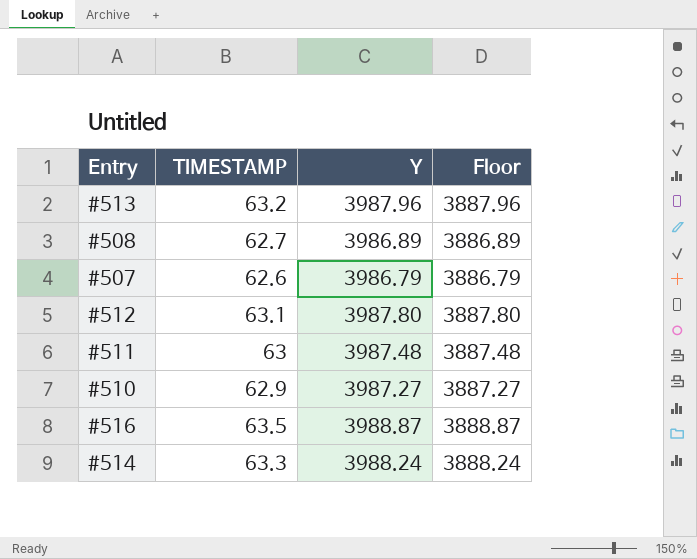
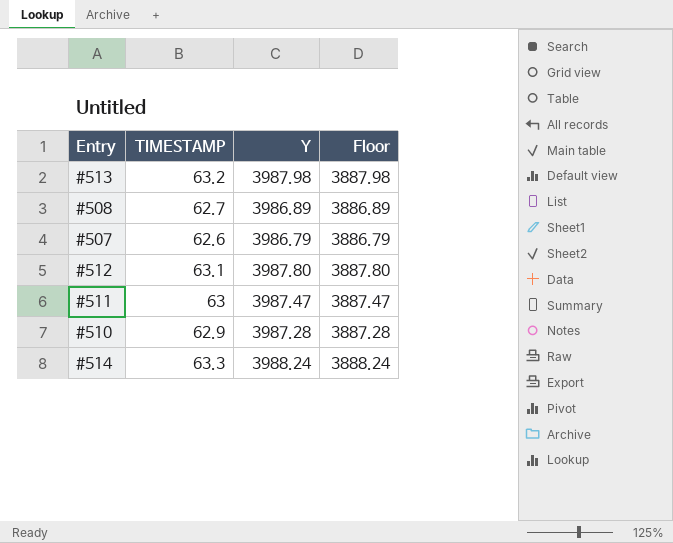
row #516: 63.5 | 3988.87 | 3888.87 -> none
#513 | Y: 3987.96 -> 3987.98
#513 | Floor: 3887.96 -> 3887.98
#511 | Y: 3987.48 -> 3987.47
#511 | Floor: 3887.48 -> 3887.47
#510 | Y: 3987.27 -> 3987.28
#510 | Floor: 3887.27 -> 3887.28

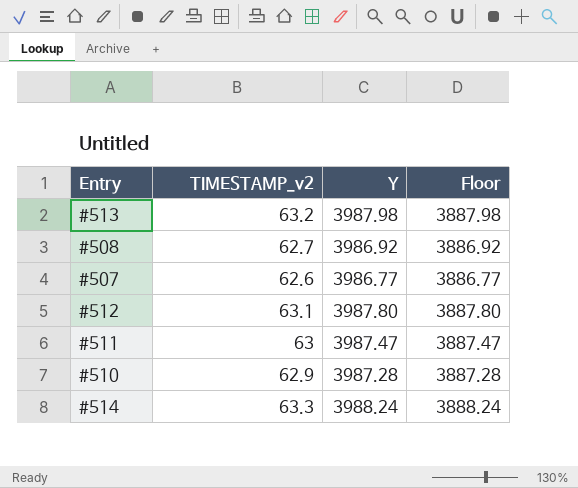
column name: TIMESTAMP -> TIMESTAMP_v2
#508 | Y: 3986.89 -> 3986.92
#508 | Floor: 3886.89 -> 3886.92
#507 | Y: 3986.79 -> 3986.77
#507 | Floor: 3886.79 -> 3886.77

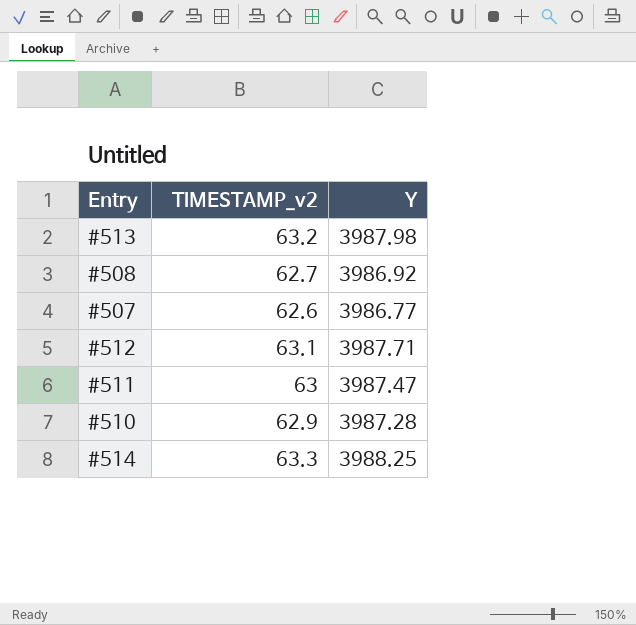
column Floor | formula: [Y] - 100 -> none
#512 | Y: 3987.80 -> 3987.71
#514 | Y: 3988.24 -> 3988.25

